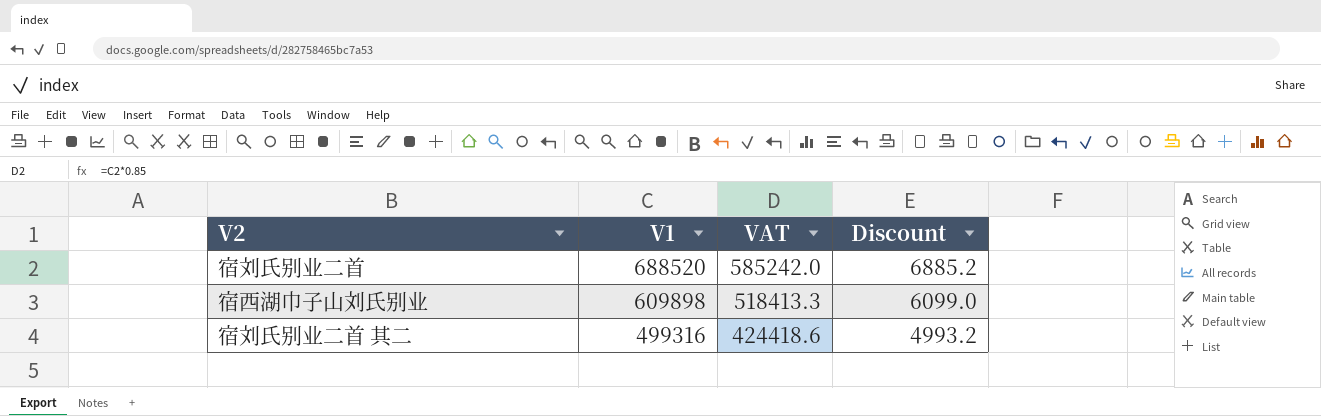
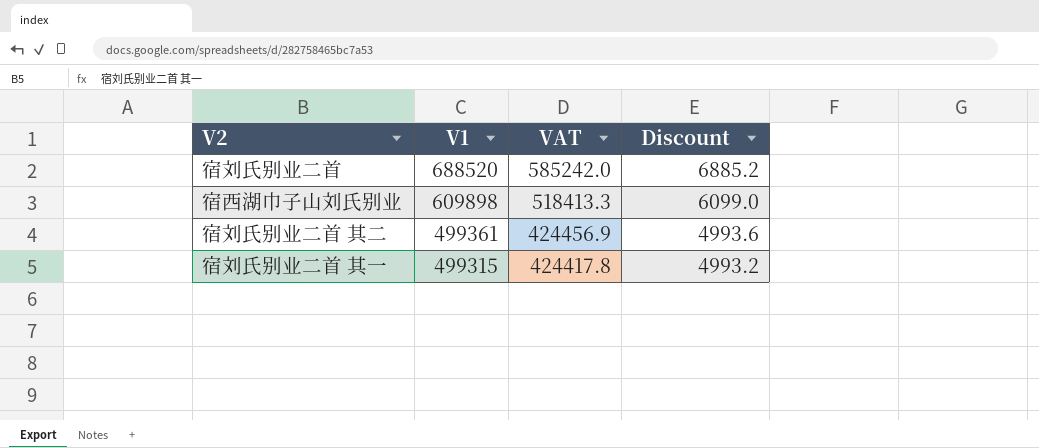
宿刘氏别业二首 其二 | V1: 499316 -> 499361
宿刘氏别业二首 其二 | VAT: 424418.6 -> 424456.9
宿刘氏别业二首 其二 | Discount: 4993.2 -> 4993.6
row 宿刘氏别业二首 其一: none -> 499315 | 424417.8 | 4993.2

